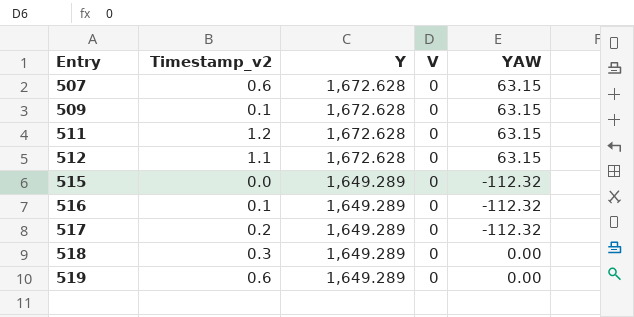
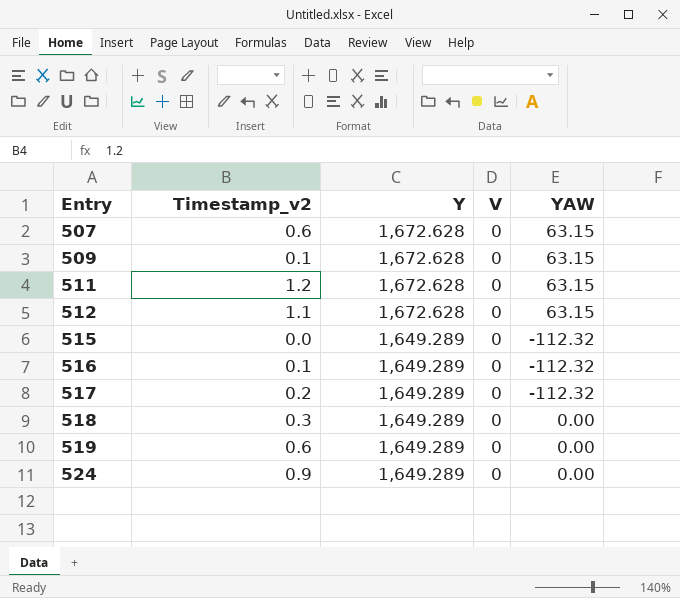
row 524: none -> 0.9 | 1,649.289 | 0 | 0.00

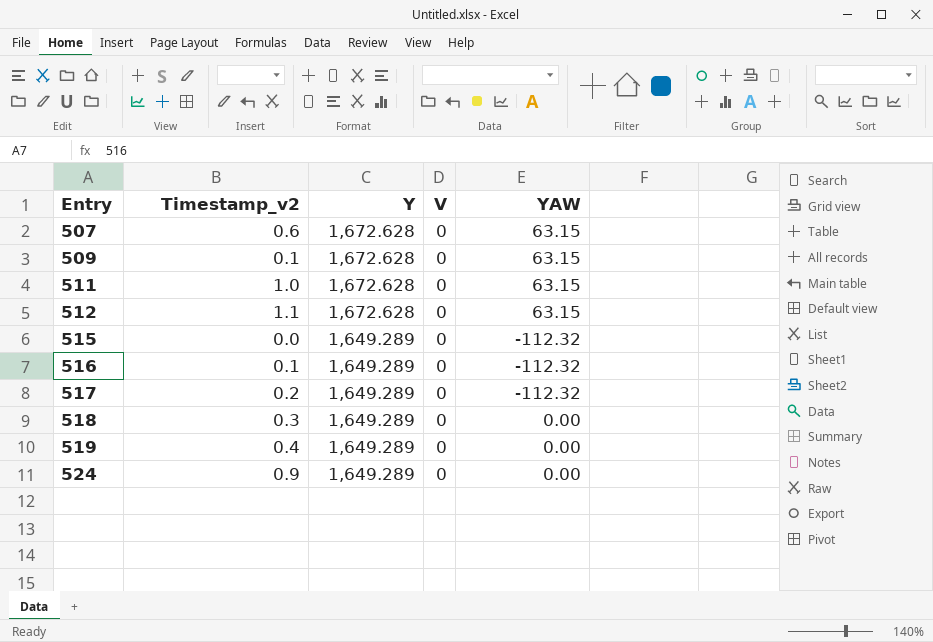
511 | Timestamp_v2: 1.2 -> 1.0
519 | Timestamp_v2: 0.6 -> 0.4

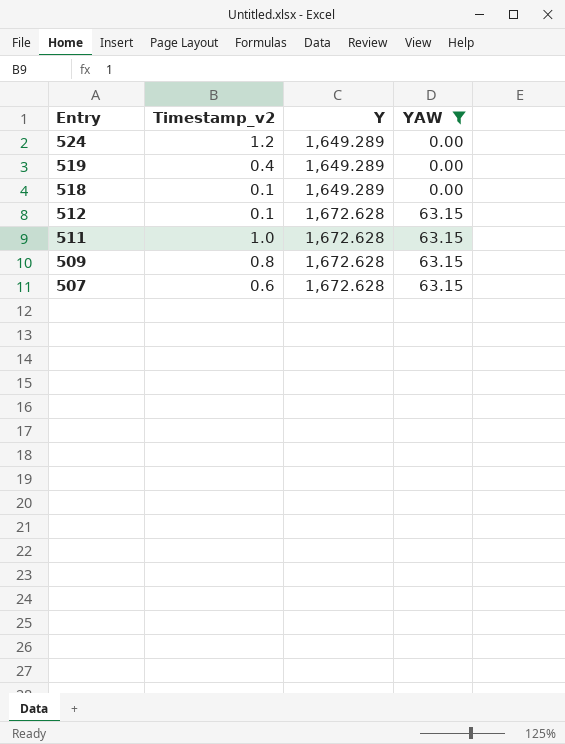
filter: none -> YAW != -112.32
row order: Entry ascending -> Entry descending
column V | position: 4 -> none
524 | Timestamp_v2: 0.9 -> 1.2
518 | Timestamp_v2: 0.3 -> 0.1
512 | Timestamp_v2: 1.1 -> 0.1
509 | Timestamp_v2: 0.1 -> 0.8

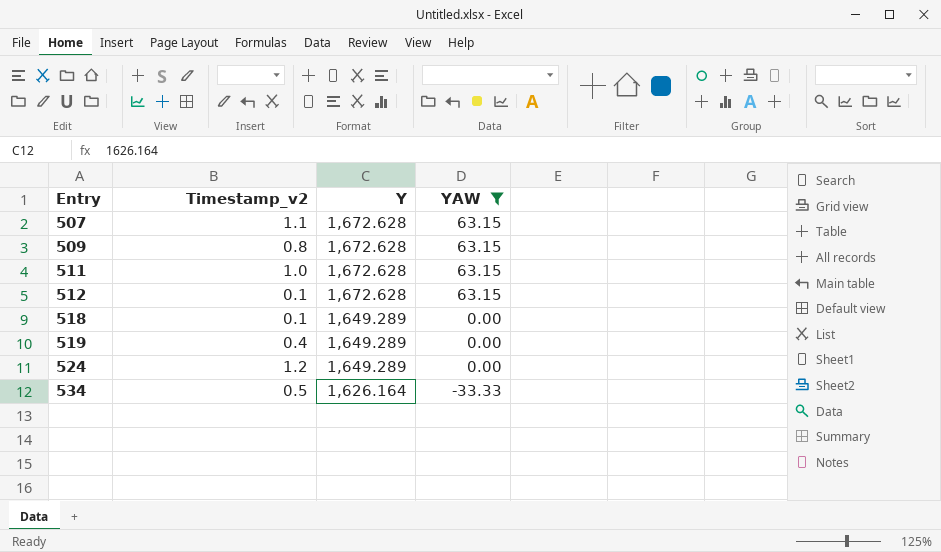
row order: Entry descending -> Entry ascending
507 | Timestamp_v2: 0.6 -> 1.1
row 534: none -> 0.5 | 1,626.164 | -33.33

